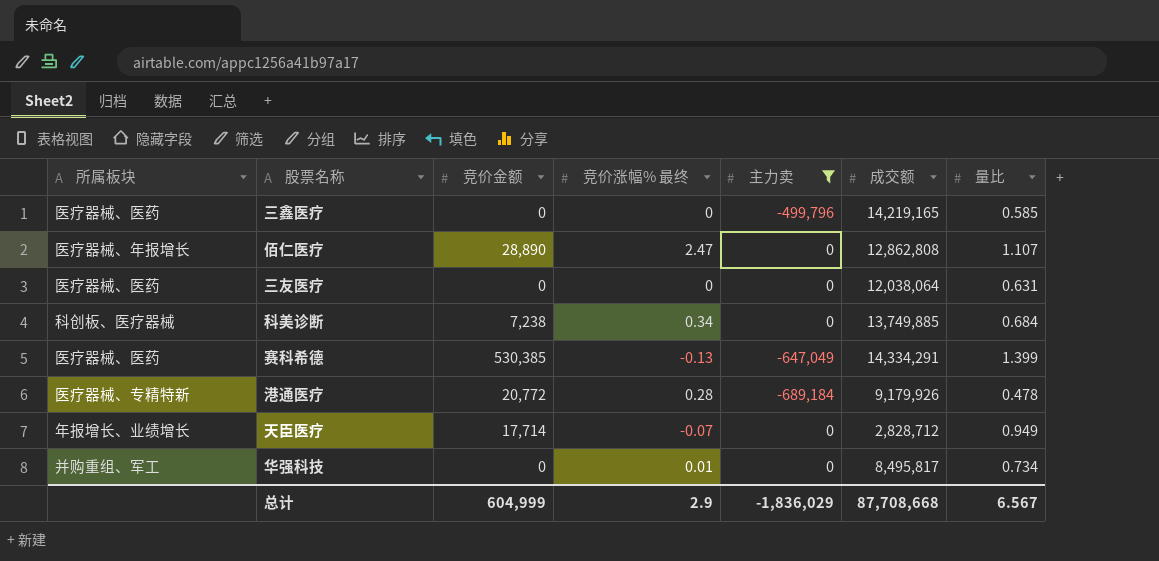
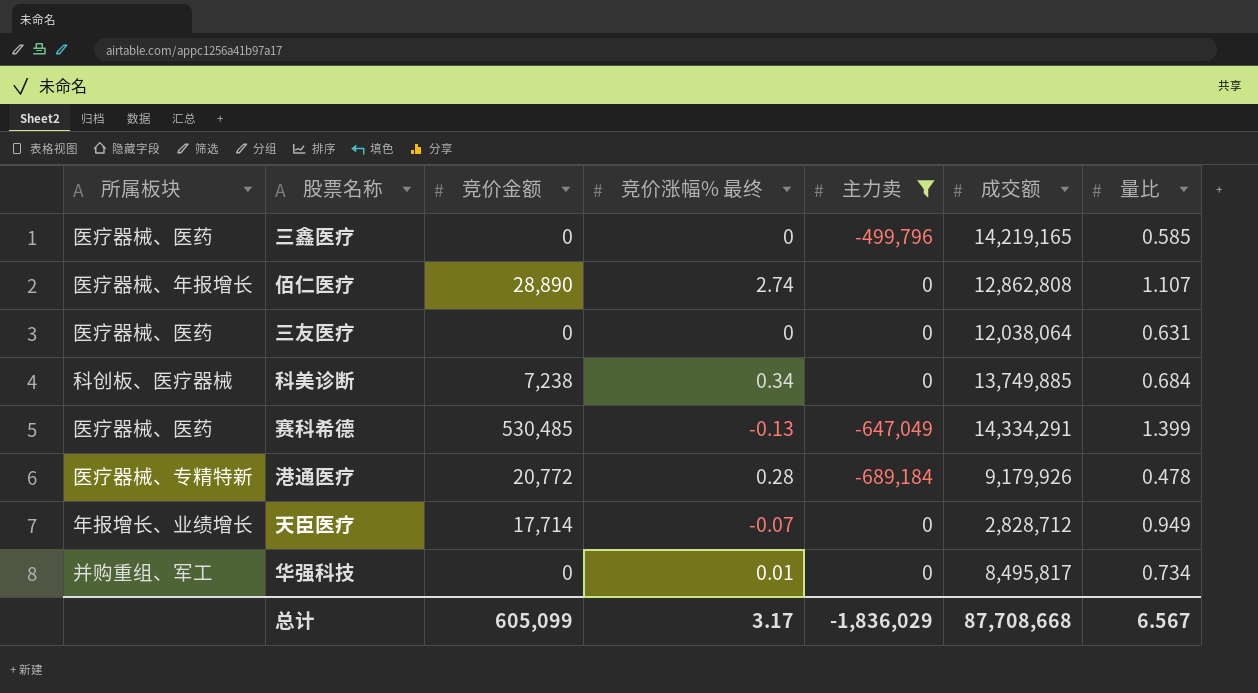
佰仁医疗 | 竞价涨幅% 最终: 2.47 -> 2.74
赛科希德 | 竞价金额: 530,385 -> 530,485
总计 | 竞价金额: 604,999 -> 605,099
总计 | 竞价涨幅% 最终: 2.9 -> 3.17

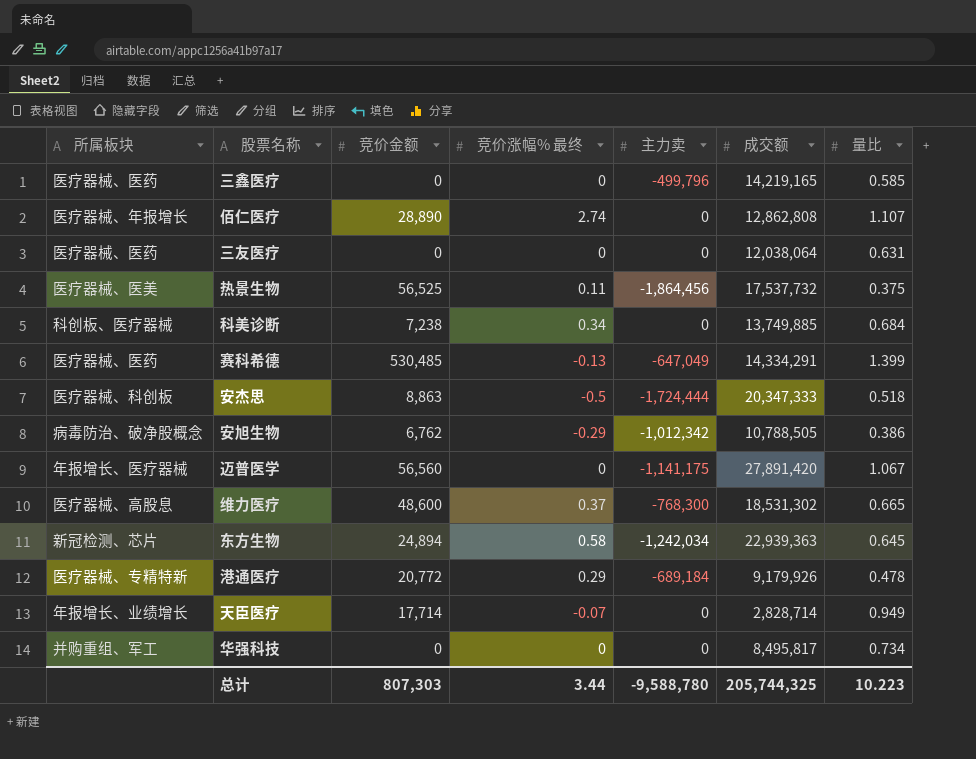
filter: 主力卖 >= -689,184 -> none
港通医疗 | 竞价涨幅% 最终: 0.28 -> 0.29
天臣医疗 | 成交额: 2,828,712 -> 2,828,714
华强科技 | 竞价涨幅% 最终: 0.01 -> 0
总计 | 竞价金额: 605,099 -> 807,303
总计 | 竞价涨幅% 最终: 3.17 -> 3.44
总计 | 主力卖: -1,836,029 -> -9,588,780
总计 | 成交额: 87,708,668 -> 205,744,325
总计 | 量比: 6.567 -> 10.223

